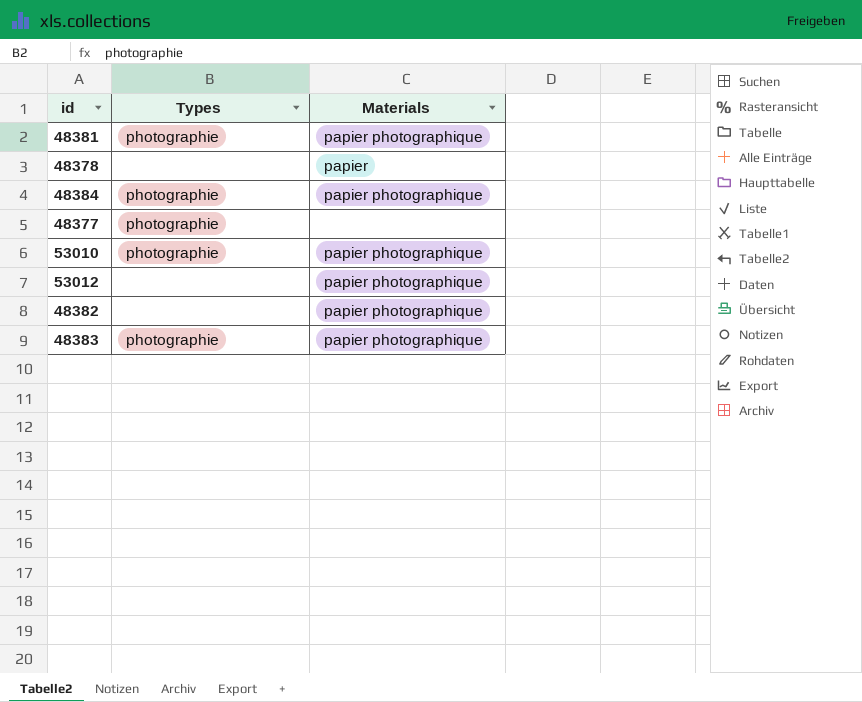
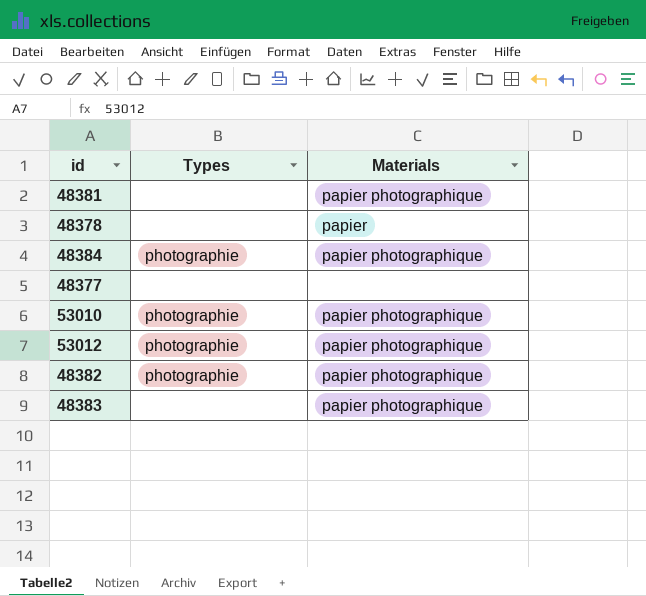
48381 | Types: photographie -> none
48377 | Types: photographie -> none
53012 | Types: none -> photographie
48382 | Types: none -> photographie
48383 | Types: photographie -> none

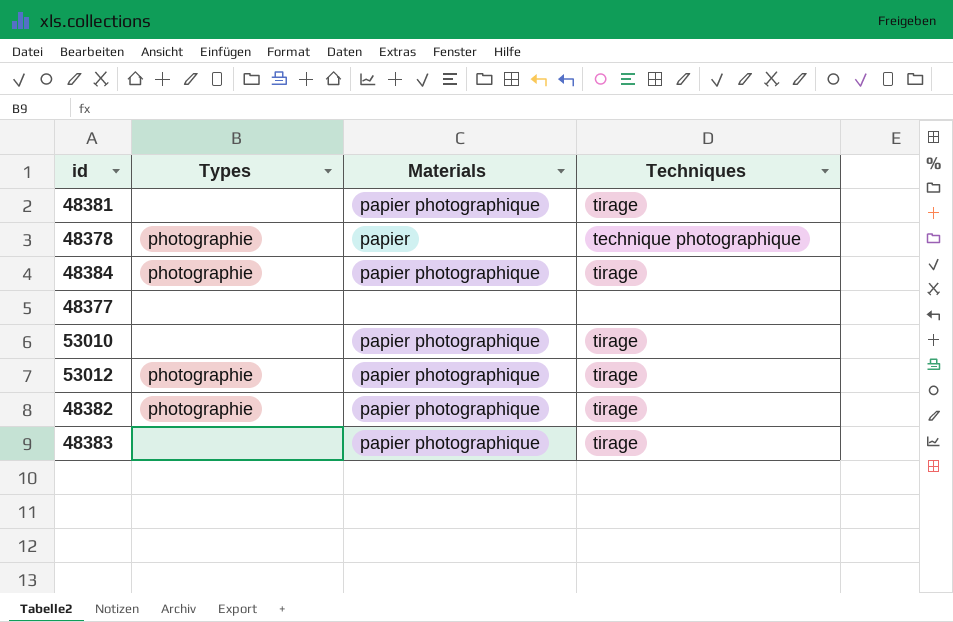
column Techniques | position: none -> 4
48378 | Types: none -> photographie
53010 | Types: photographie -> none

